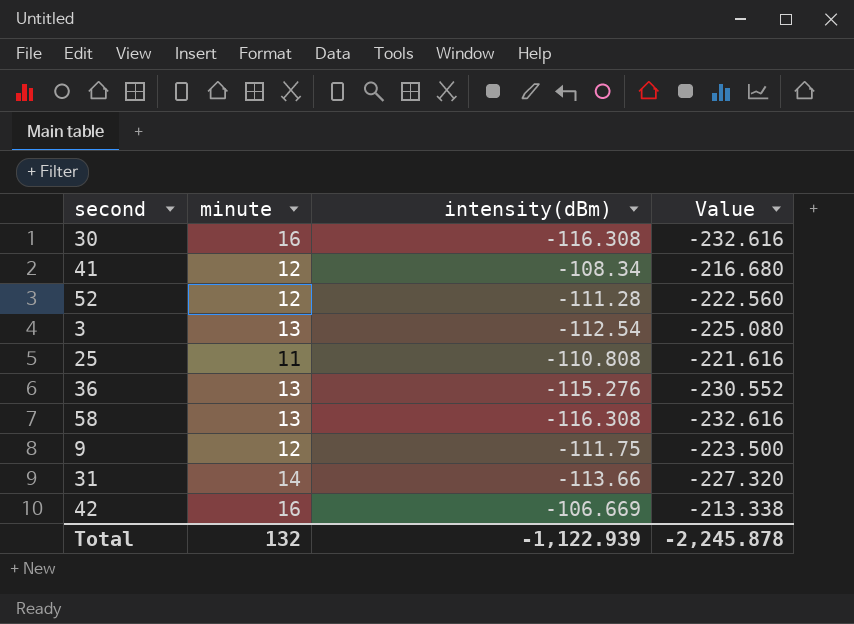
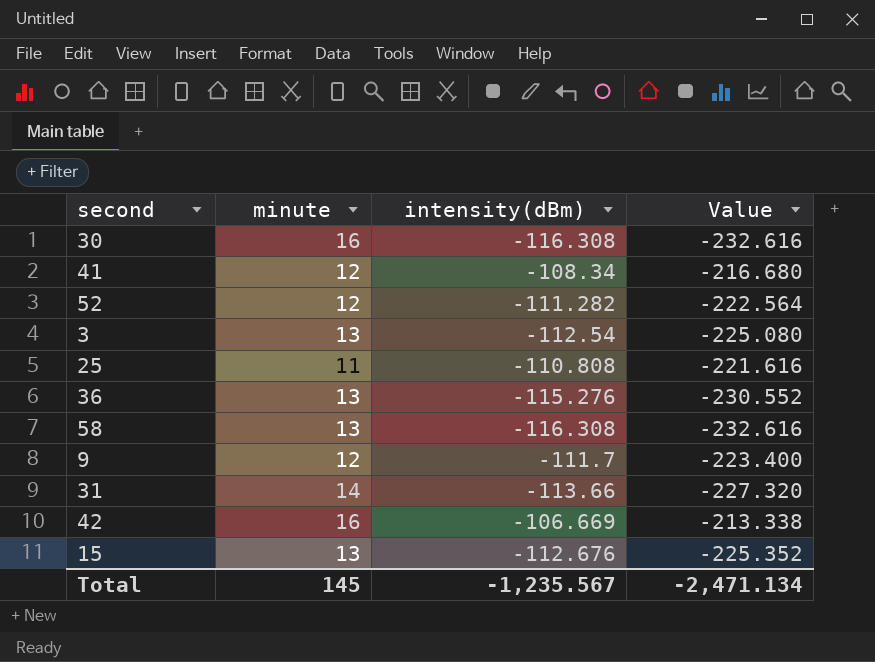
52 | intensity(dBm): -111.28 -> -111.282
52 | Value: -222.560 -> -222.564
9 | intensity(dBm): -111.75 -> -111.7
9 | Value: -223.500 -> -223.400
row 15: none -> 13 | -112.676 | -225.352
Total | minute: 132 -> 145
Total | intensity(dBm): -1,122.939 -> -1,235.567
Total | Value: -2,245.878 -> -2,471.134

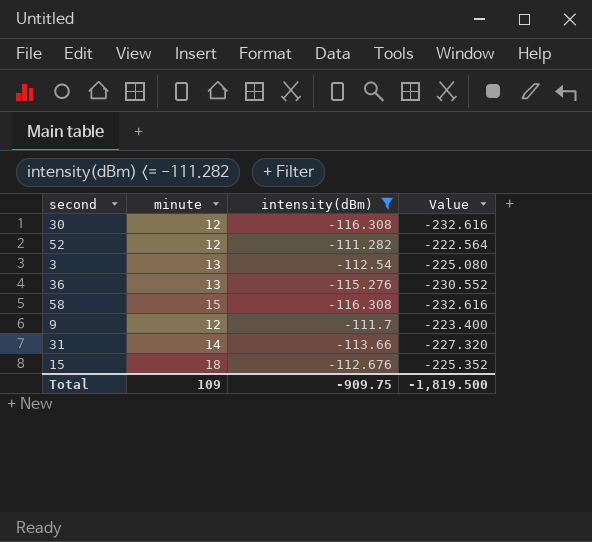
filter: none -> intensity(dBm) <= -111.282
30 | minute: 16 -> 12
58 | minute: 13 -> 15
15 | minute: 13 -> 18
Total | minute: 145 -> 109
Total | intensity(dBm): -1,235.567 -> -909.75
Total | Value: -2,471.134 -> -1,819.500

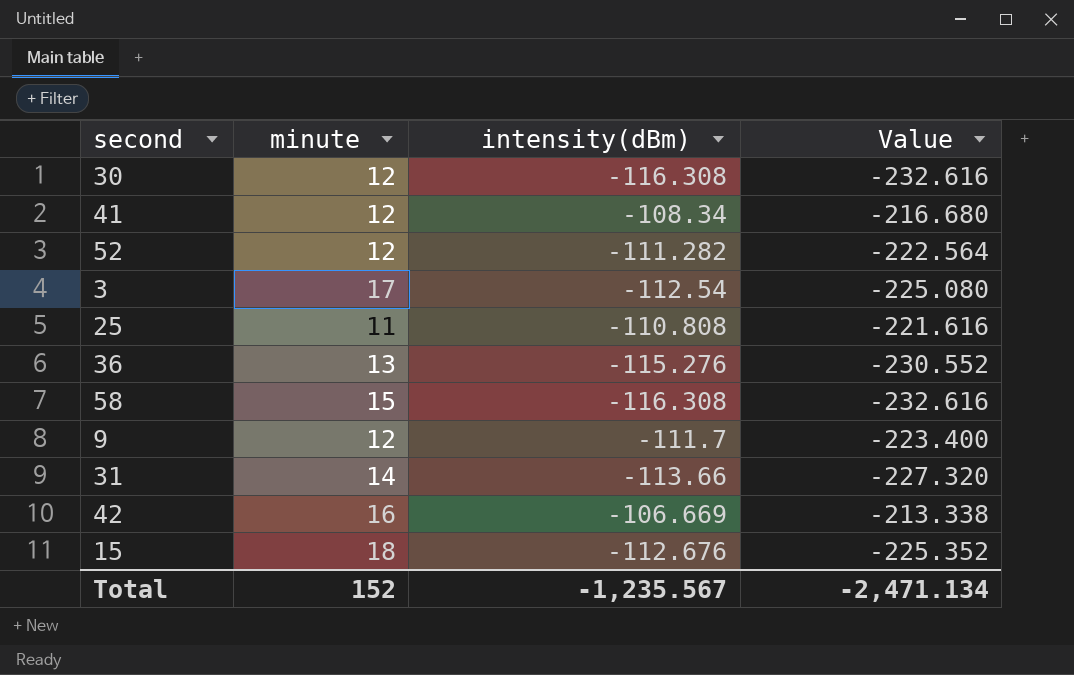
filter: intensity(dBm) <= -111.282 -> none
3 | minute: 13 -> 17
Total | minute: 109 -> 152
Total | intensity(dBm): -909.75 -> -1,235.567
Total | Value: -1,819.500 -> -2,471.134

